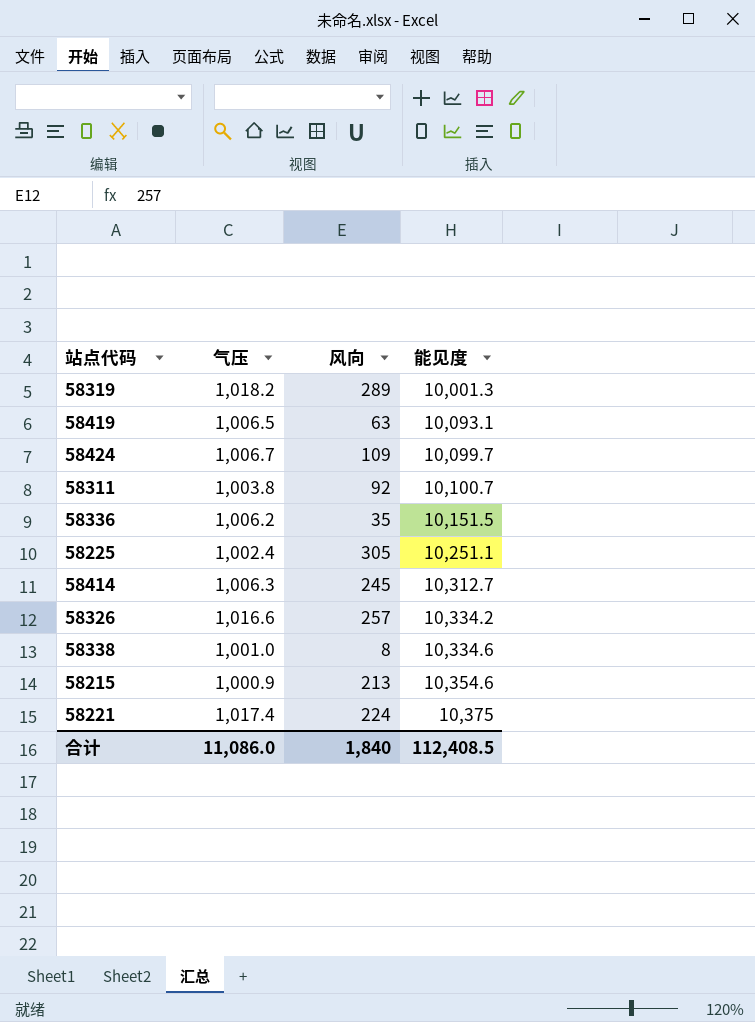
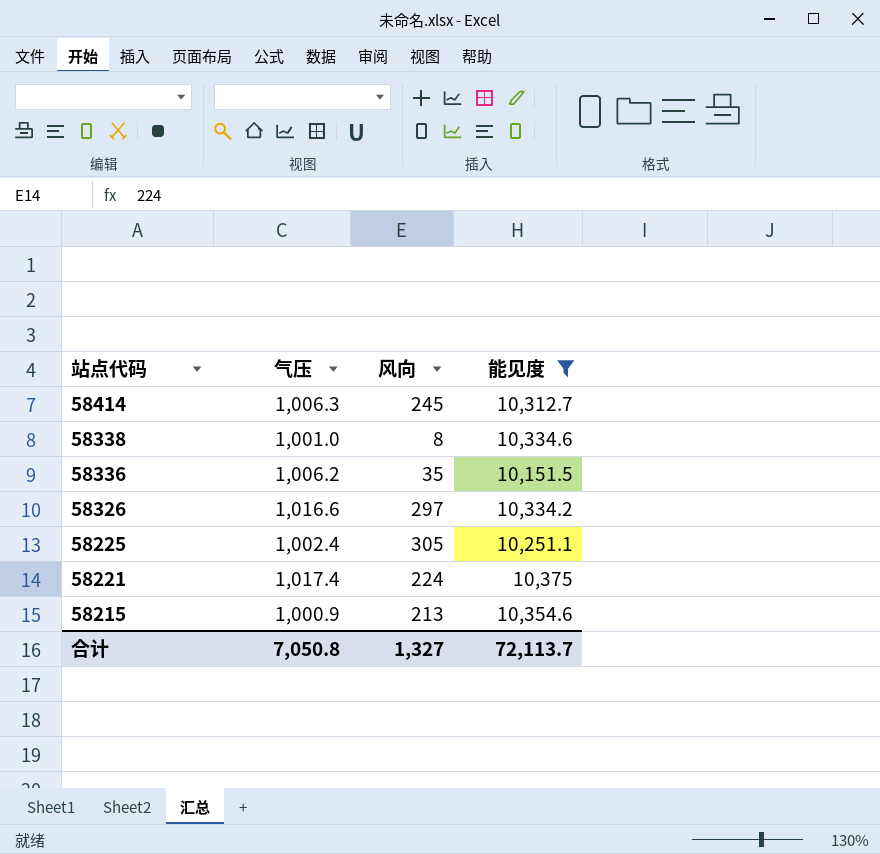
filter: none -> 能见度 >= 10,151.5
row order: 能见度 ascending -> 站点代码 descending
58326 | 风向: 257 -> 297
合计 | 气压: 11,086.0 -> 7,050.8
合计 | 风向: 1,840 -> 1,327
合计 | 能见度: 112,408.5 -> 72,113.7

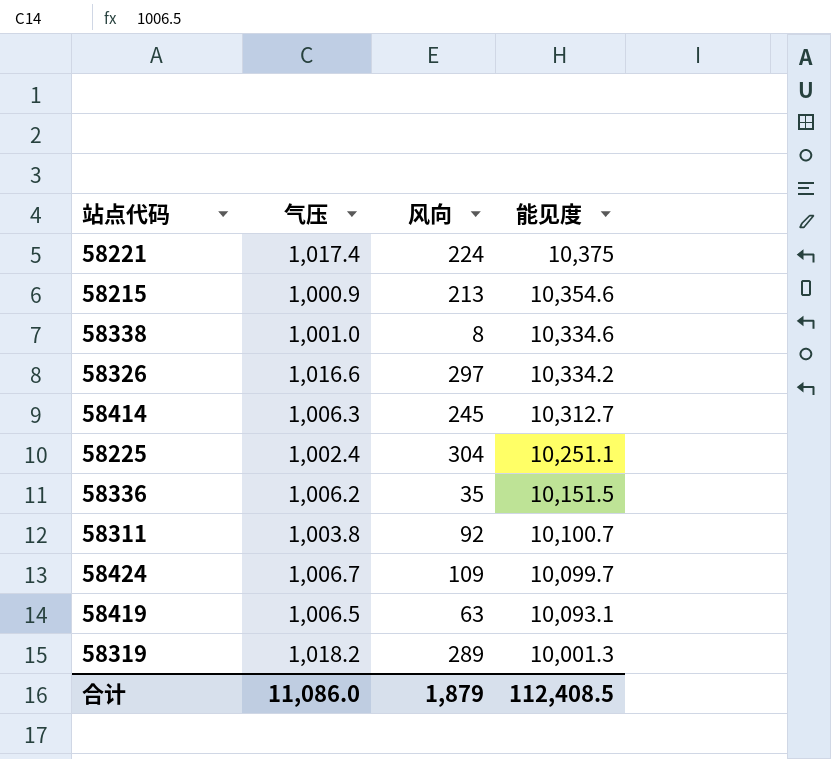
filter: 能见度 >= 10,151.5 -> none
row order: 站点代码 descending -> 能见度 descending
58225 | 风向: 305 -> 304
合计 | 气压: 7,050.8 -> 11,086.0
合计 | 风向: 1,327 -> 1,879
合计 | 能见度: 72,113.7 -> 112,408.5

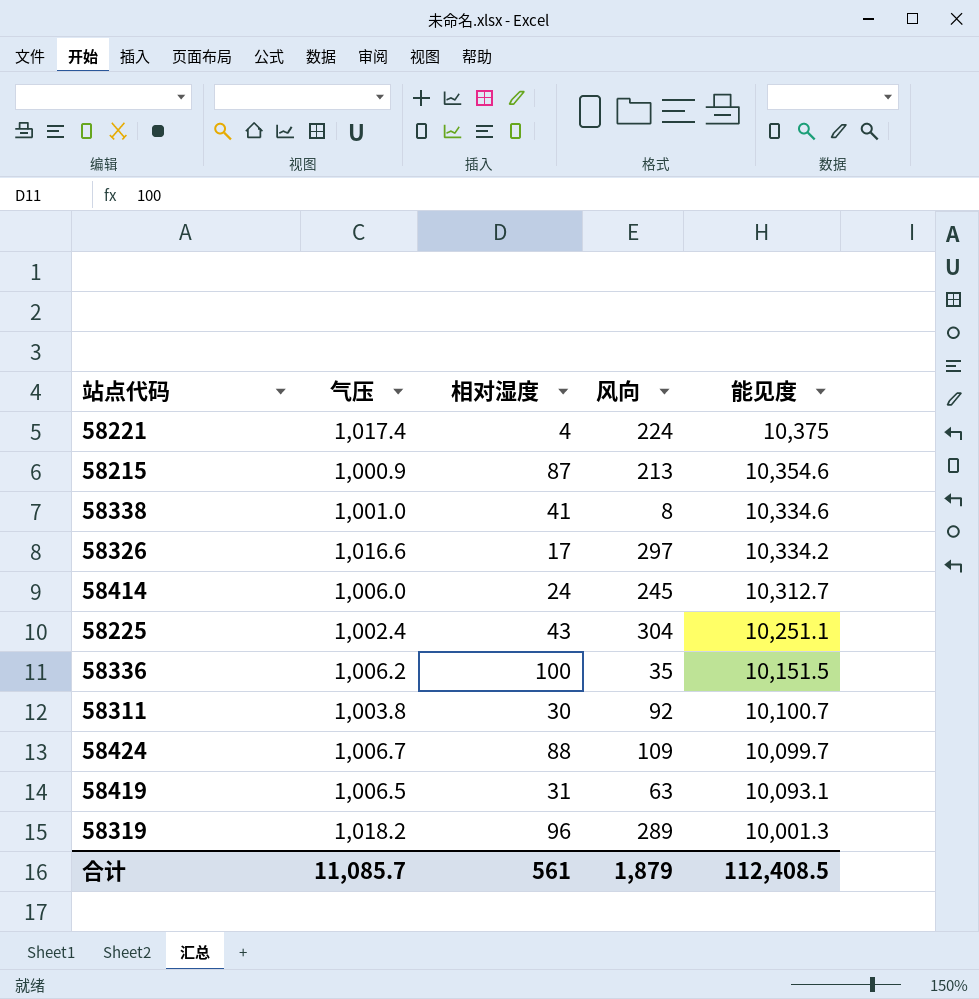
column 相对湿度 | position: none -> 3
58414 | 气压: 1,006.3 -> 1,006.0
合计 | 气压: 11,086.0 -> 11,085.7

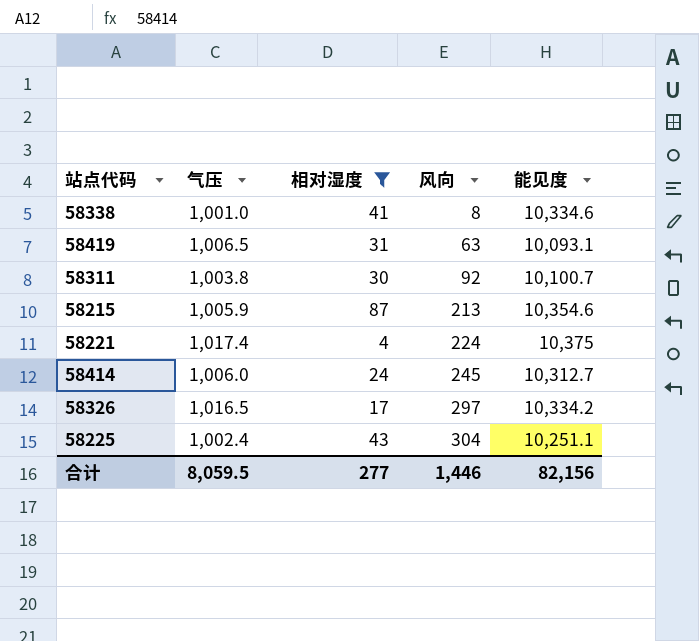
filter: none -> 相对湿度 <= 87
row order: 能见度 descending -> 风向 ascending
58215 | 气压: 1,000.9 -> 1,005.9
58326 | 气压: 1,016.6 -> 1,016.5
合计 | 气压: 11,085.7 -> 8,059.5
合计 | 相对湿度: 561 -> 277
合计 | 风向: 1,879 -> 1,446
合计 | 能见度: 112,408.5 -> 82,156

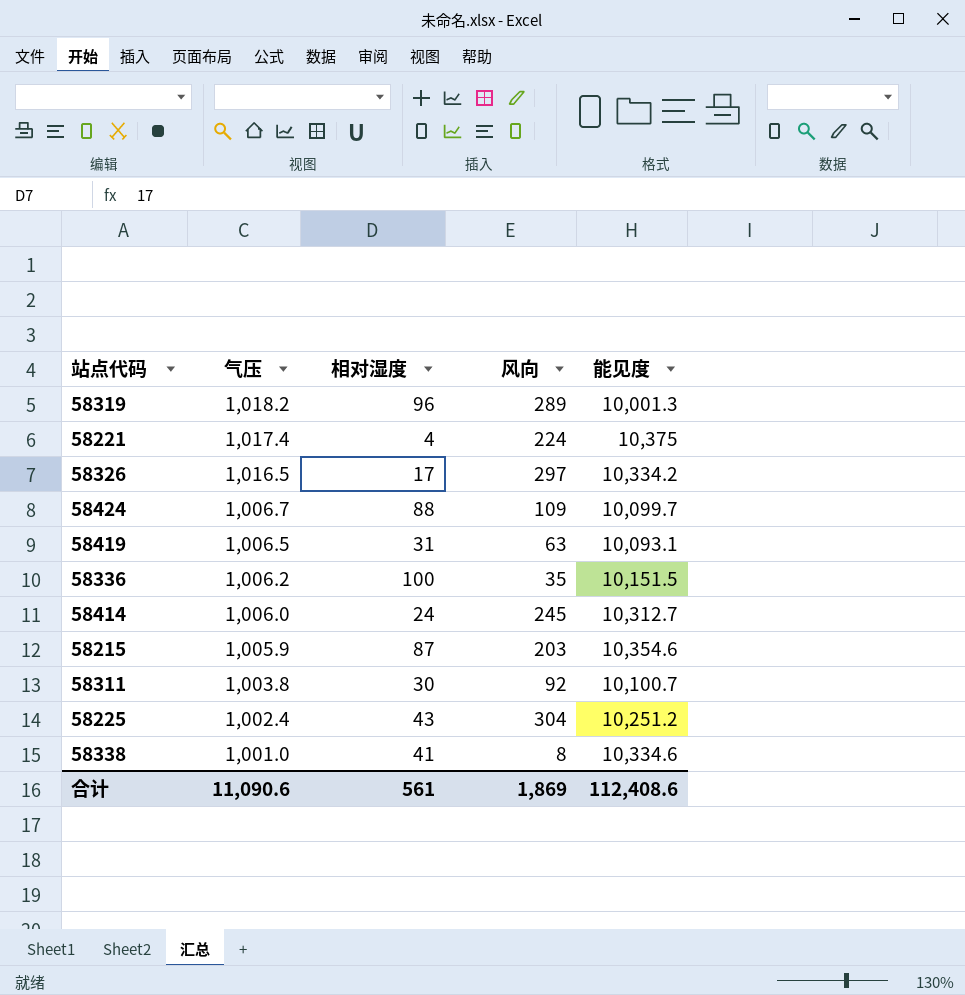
filter: 相对湿度 <= 87 -> none
row order: 风向 ascending -> 气压 descending
58215 | 风向: 213 -> 203
58225 | 能见度: 10,251.1 -> 10,251.2
合计 | 气压: 8,059.5 -> 11,090.6
合计 | 相对湿度: 277 -> 561
合计 | 风向: 1,446 -> 1,869
合计 | 能见度: 82,156 -> 112,408.6

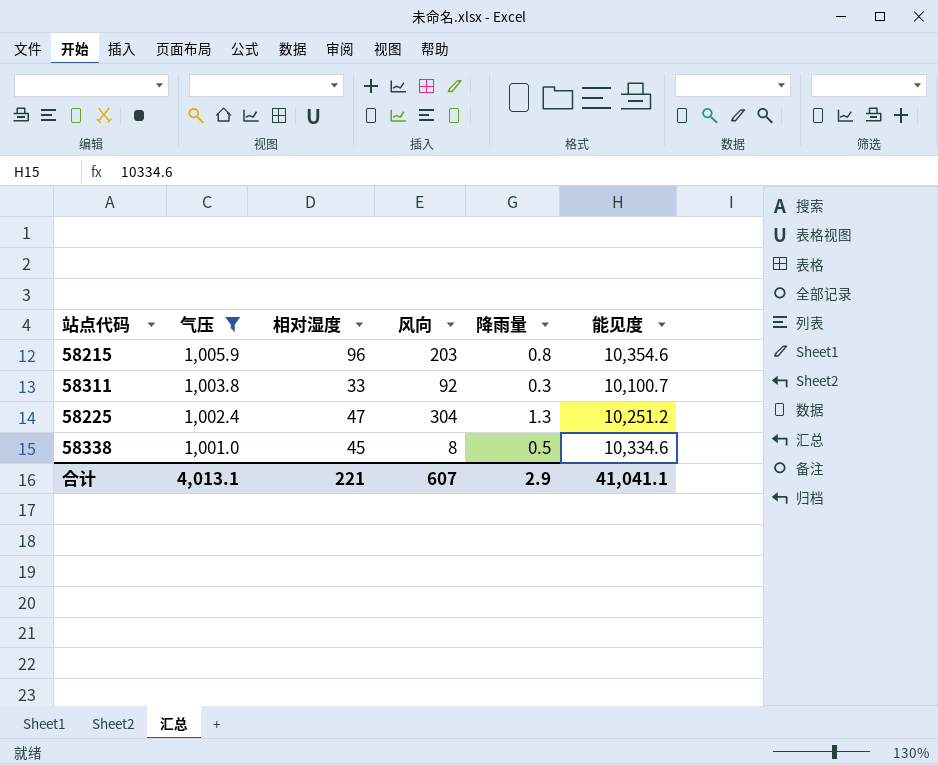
filter: none -> 气压 <= 1,005.9
column 降雨量 | position: none -> 5
58215 | 相对湿度: 87 -> 96
58311 | 相对湿度: 30 -> 33
58225 | 相对湿度: 43 -> 47
58338 | 相对湿度: 41 -> 45
合计 | 气压: 11,090.6 -> 4,013.1
合计 | 相对湿度: 561 -> 221
合计 | 风向: 1,869 -> 607
合计 | 能见度: 112,408.6 -> 41,041.1

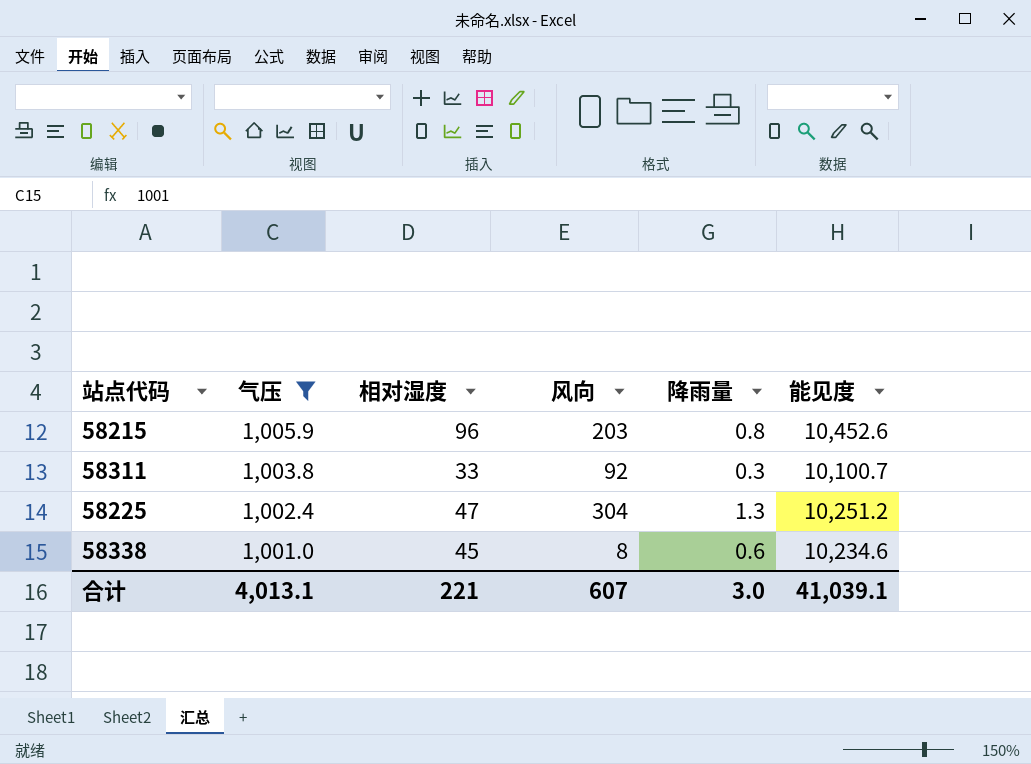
58215 | 能见度: 10,354.6 -> 10,452.6
58338 | 降雨量: 0.5 -> 0.6
58338 | 能见度: 10,334.6 -> 10,234.6
合计 | 降雨量: 2.9 -> 3.0
合计 | 能见度: 41,041.1 -> 41,039.1

